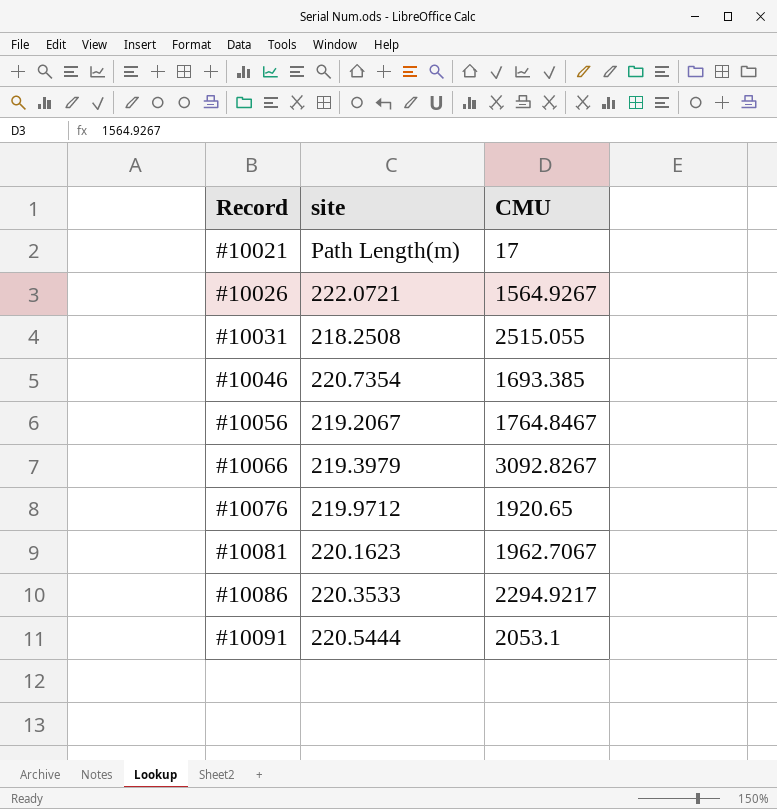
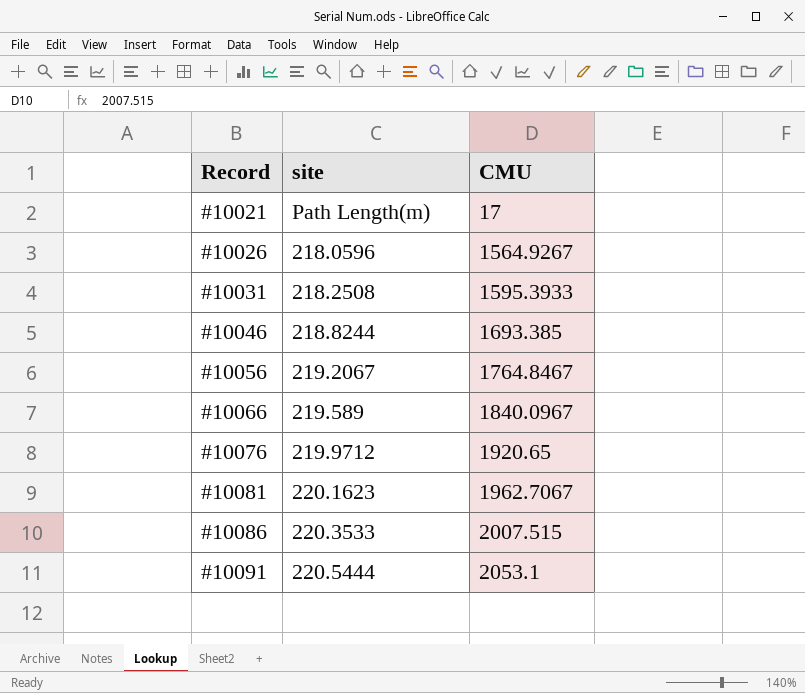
#10026 | site: 222.0721 -> 218.0596
#10031 | CMU: 2515.055 -> 1595.3933
#10046 | site: 220.7354 -> 218.8244
#10066 | site: 219.3979 -> 219.589
#10066 | CMU: 3092.8267 -> 1840.0967
#10086 | CMU: 2294.9217 -> 2007.515

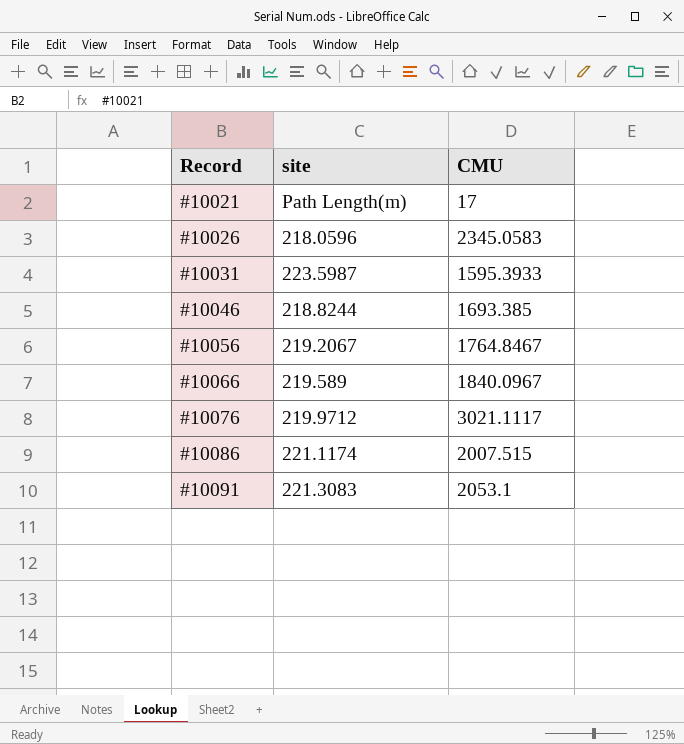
row #10081: 220.1623 | 1962.7067 -> none
#10026 | CMU: 1564.9267 -> 2345.0583
#10031 | site: 218.2508 -> 223.5987
#10076 | CMU: 1920.65 -> 3021.1117
#10086 | site: 220.3533 -> 221.1174
#10091 | site: 220.5444 -> 221.3083

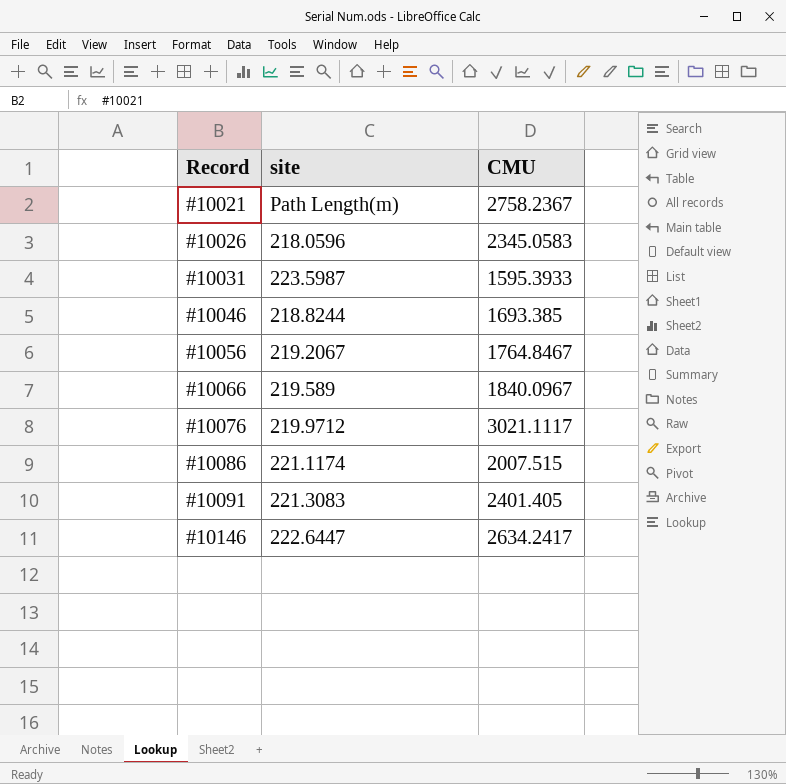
#10021 | CMU: 17 -> 2758.2367
#10091 | CMU: 2053.1 -> 2401.405
row #10146: none -> 222.6447 | 2634.2417

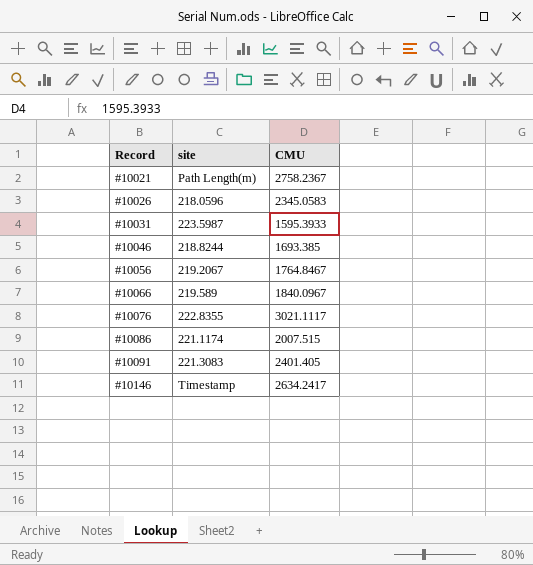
#10076 | site: 219.9712 -> 222.8355
#10146 | site: 222.6447 -> Timestamp

